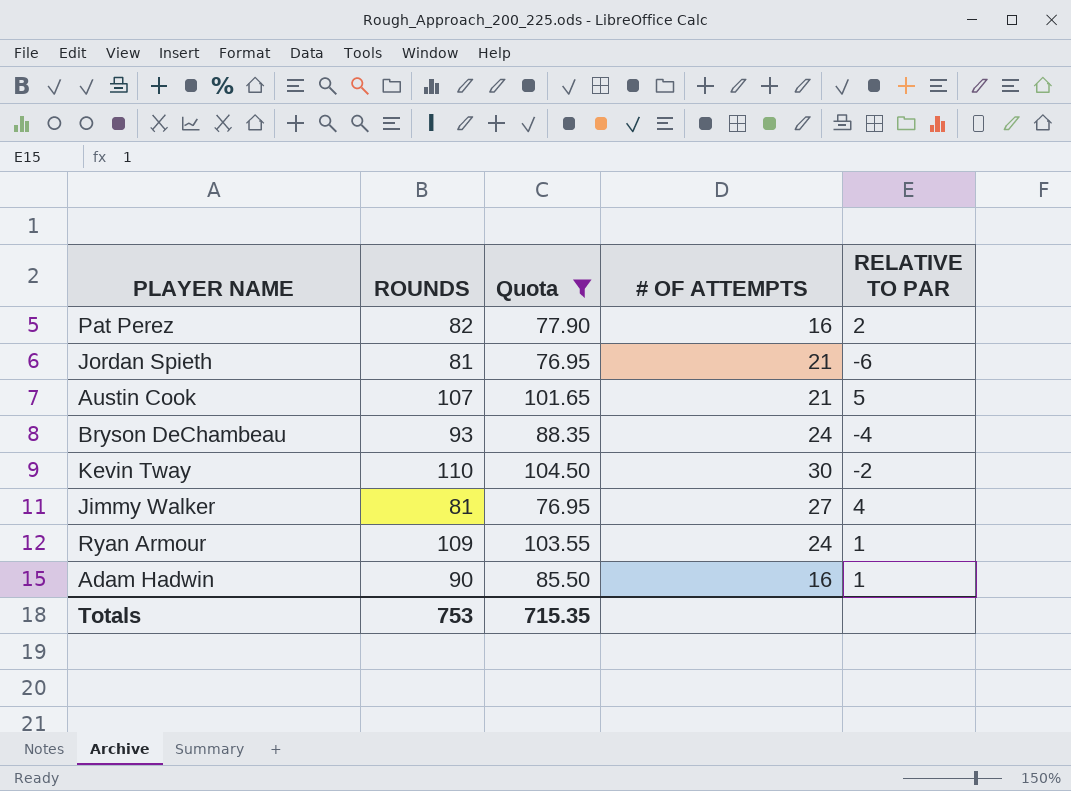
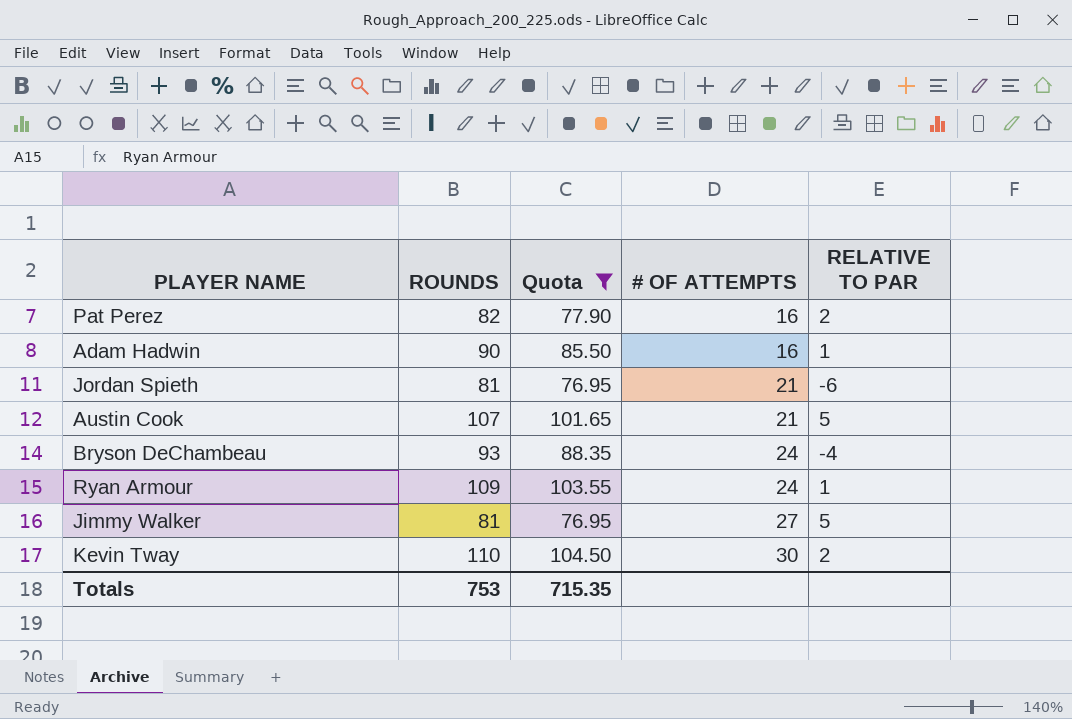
row order: none -> # OF ATTEMPTS ascending
Jimmy Walker | RELATIVE TO PAR: 4 -> 5
Kevin Tway | RELATIVE TO PAR: -2 -> 2

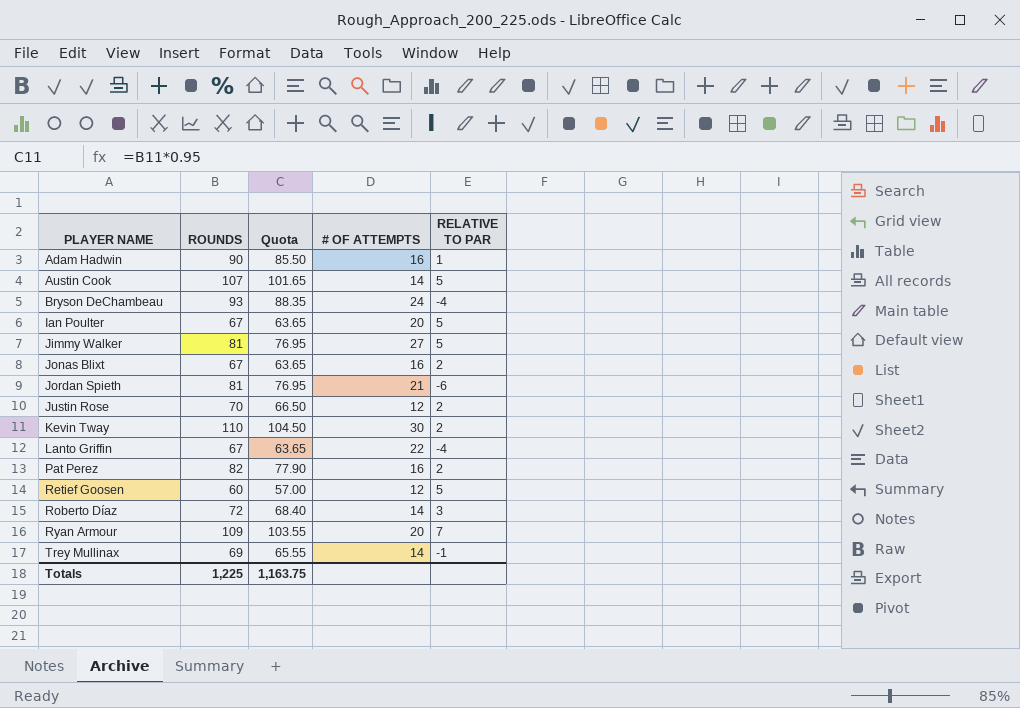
filter: Quota >= 76.95 -> none
row order: # OF ATTEMPTS ascending -> PLAYER NAME ascending
Austin Cook | # OF ATTEMPTS: 21 -> 14
Ryan Armour | # OF ATTEMPTS: 24 -> 20
Ryan Armour | RELATIVE TO PAR: 1 -> 7
Totals | ROUNDS: 753 -> 1,225
Totals | Quota: 715.35 -> 1,163.75

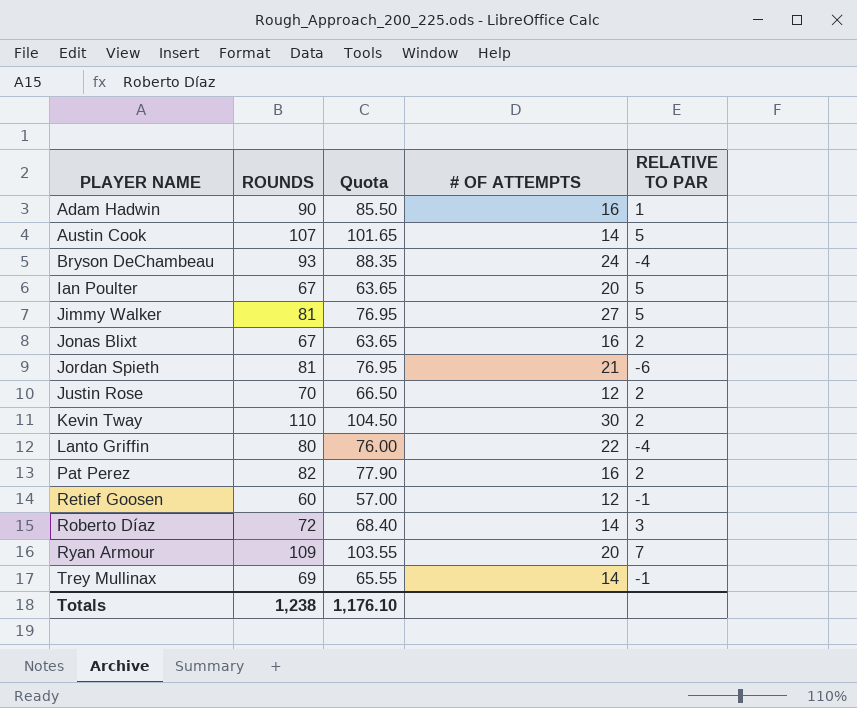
Lanto Griffin | ROUNDS: 67 -> 80
Lanto Griffin | Quota: 63.65 -> 76.00
Retief Goosen | RELATIVE TO PAR: 5 -> -1
Totals | ROUNDS: 1,225 -> 1,238
Totals | Quota: 1,163.75 -> 1,176.10

